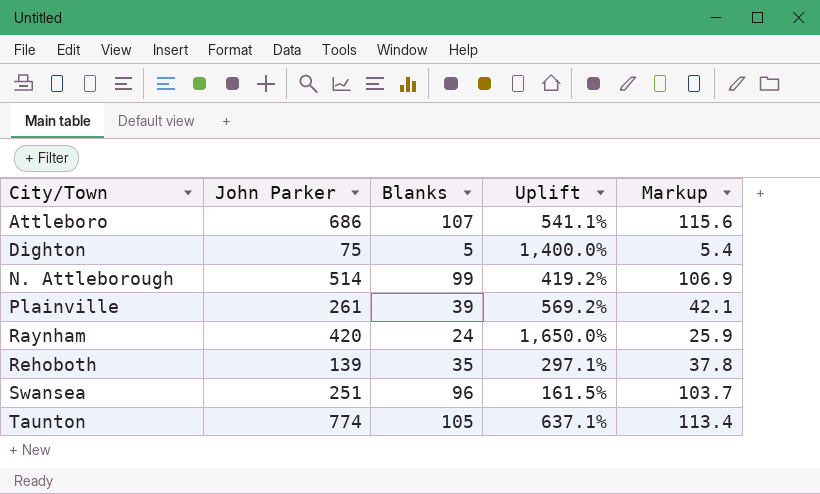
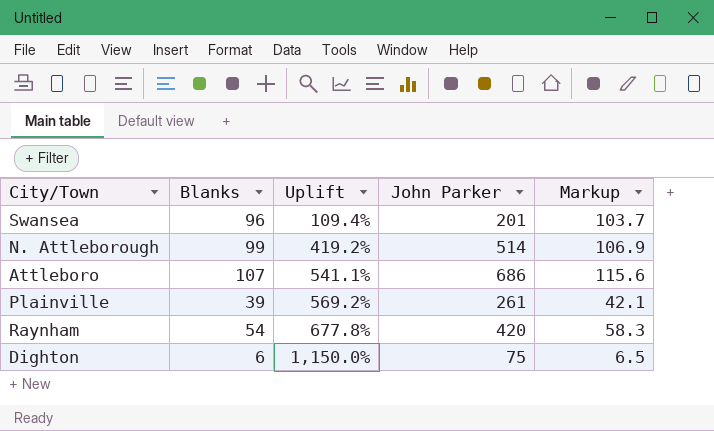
row order: City/Town ascending -> Uplift ascending
column John Parker | position: 2 -> 4
row Rehoboth: 139 | 35 | 297.1% | 37.8 -> none
row Taunton: 774 | 105 | 637.1% | 113.4 -> none
Swansea | Uplift: 161.5% -> 109.4%
Swansea | John Parker: 251 -> 201
Raynham | Blanks: 24 -> 54
Raynham | Uplift: 1,650.0% -> 677.8%
Raynham | Markup: 25.9 -> 58.3
Dighton | Blanks: 5 -> 6
Dighton | Uplift: 1,400.0% -> 1,150.0%
Dighton | Markup: 5.4 -> 6.5

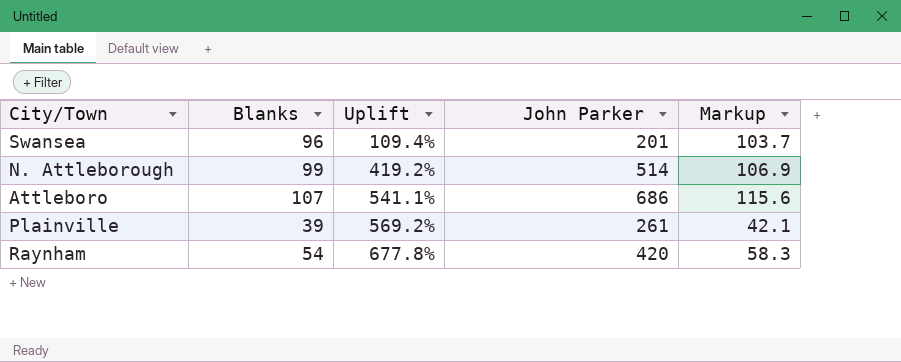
row Dighton: 6 | 1,150.0% | 75 | 6.5 -> none

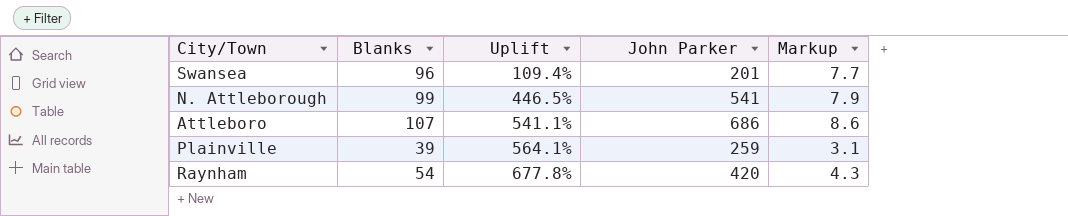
column Markup | formula: [Blanks] * 1.08 -> [Blanks] * 0.08
N. Attleborough | Uplift: 419.2% -> 446.5%
N. Attleborough | John Parker: 514 -> 541
Plainville | Uplift: 569.2% -> 564.1%
Plainville | John Parker: 261 -> 259

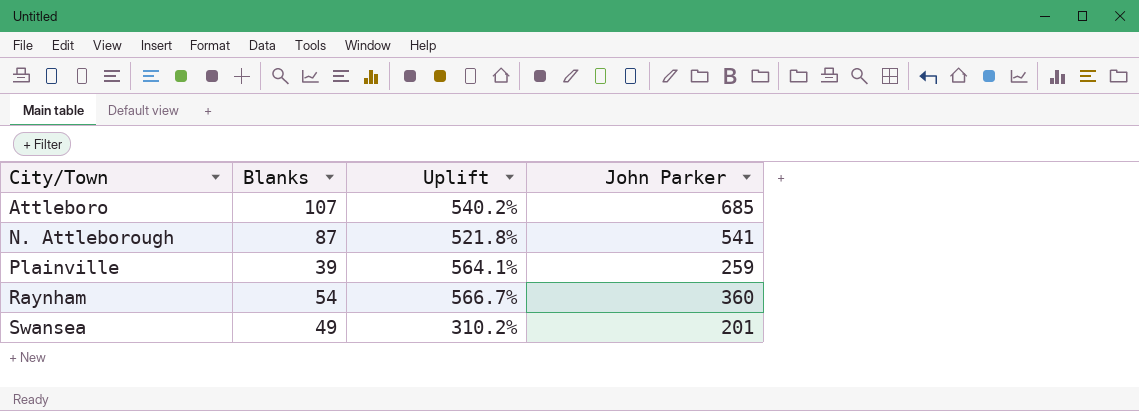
row order: Uplift ascending -> City/Town ascending
column Markup | formula: [Blanks] * 0.08 -> none
Attleboro | Uplift: 541.1% -> 540.2%
Attleboro | John Parker: 686 -> 685
N. Attleborough | Blanks: 99 -> 87
N. Attleborough | Uplift: 446.5% -> 521.8%
Raynham | Uplift: 677.8% -> 566.7%
Raynham | John Parker: 420 -> 360
Swansea | Blanks: 96 -> 49
Swansea | Uplift: 109.4% -> 310.2%

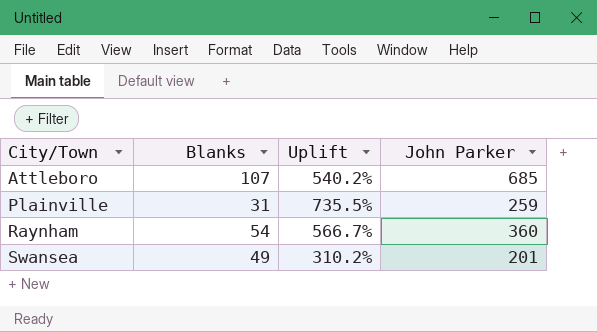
row N. Attleborough: 87 | 521.8% | 541 -> none
Plainville | Blanks: 39 -> 31
Plainville | Uplift: 564.1% -> 735.5%

